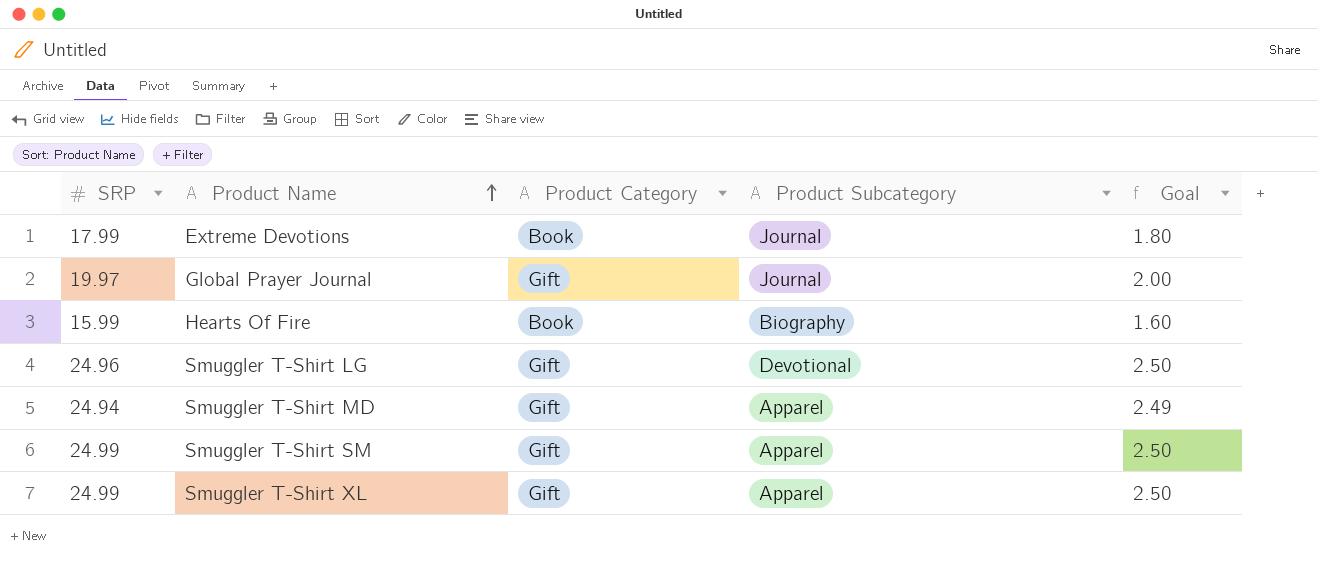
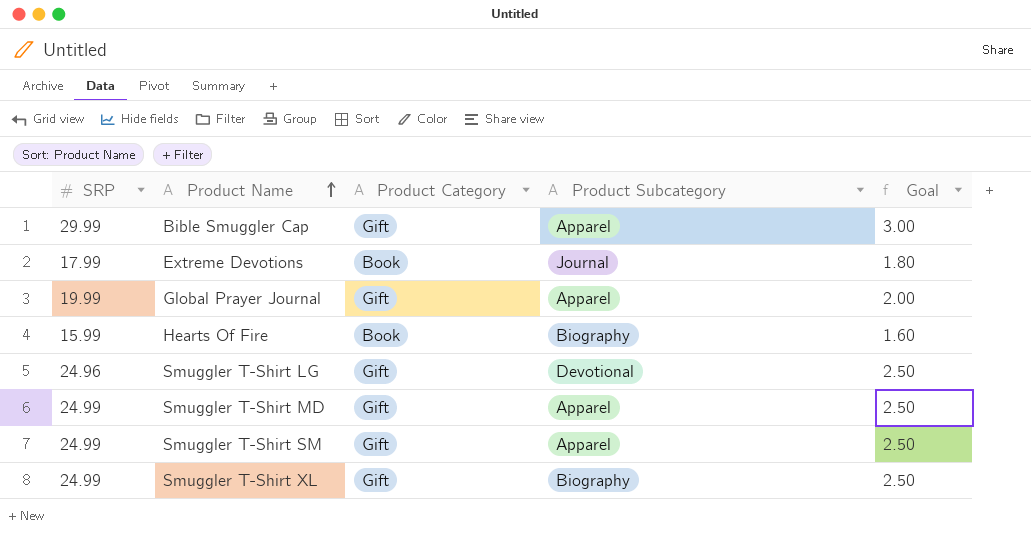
row Bible Smuggler Cap: none -> 29.99 | Gift | Apparel | 3.00
Global Prayer Journal | SRP: 19.97 -> 19.99
Global Prayer Journal | Product Subcategory: Journal -> Apparel
Smuggler T-Shirt MD | SRP: 24.94 -> 24.99
Smuggler T-Shirt MD | Goal: 2.49 -> 2.50
Smuggler T-Shirt XL | Product Subcategory: Apparel -> Biography

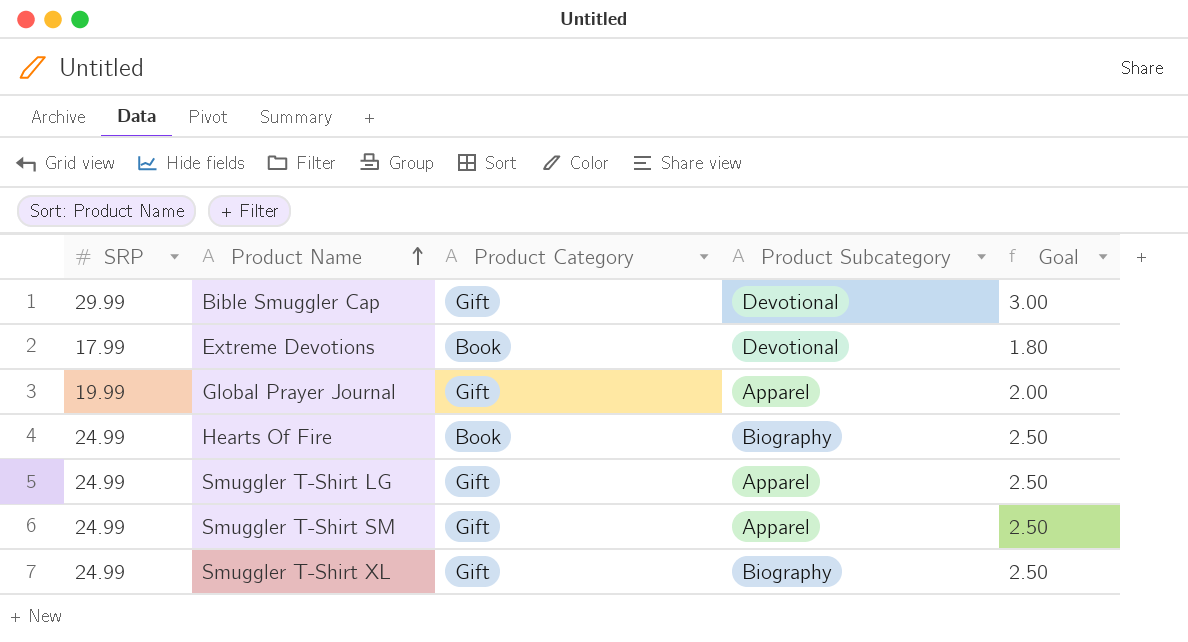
row Smuggler T-Shirt MD: 24.99 | Gift | Apparel | 2.50 -> none
Bible Smuggler Cap | Product Subcategory: Apparel -> Devotional
Extreme Devotions | Product Subcategory: Journal -> Devotional
Hearts Of Fire | SRP: 15.99 -> 24.99
Hearts Of Fire | Goal: 1.60 -> 2.50
Smuggler T-Shirt LG | SRP: 24.96 -> 24.99
Smuggler T-Shirt LG | Product Subcategory: Devotional -> Apparel

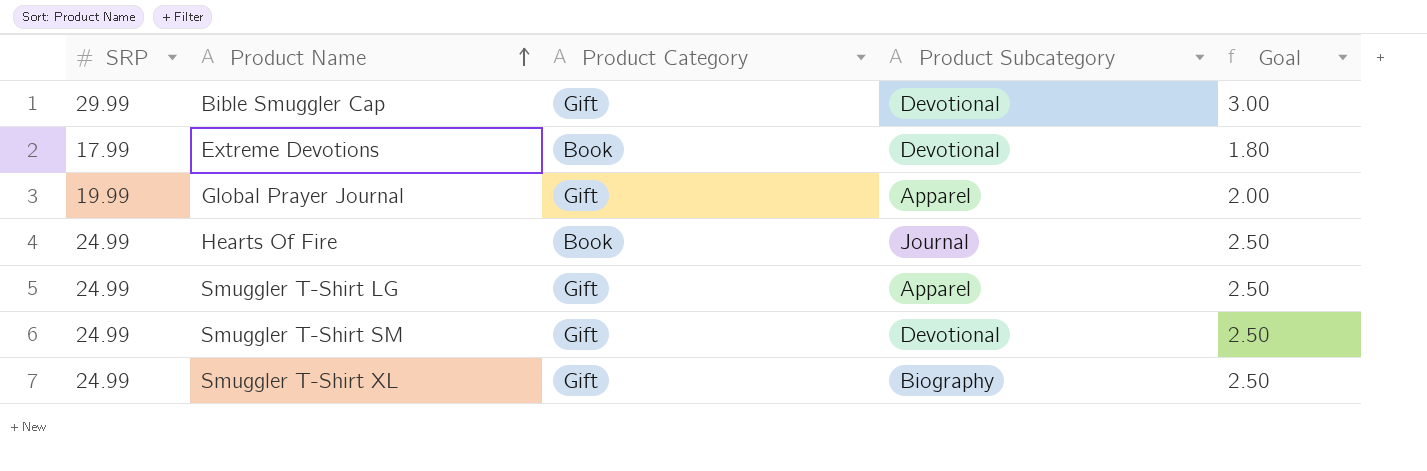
Hearts Of Fire | Product Subcategory: Biography -> Journal
Smuggler T-Shirt SM | Product Subcategory: Apparel -> Devotional

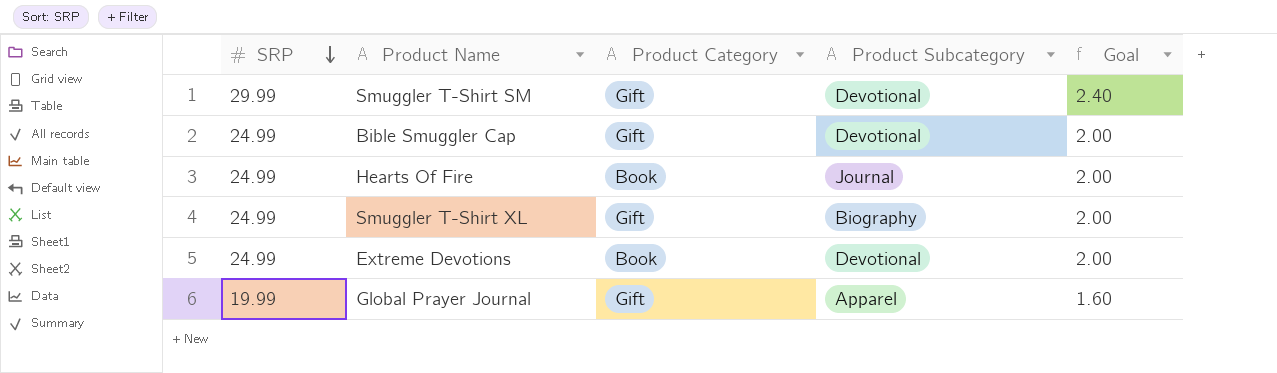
row order: Product Name ascending -> SRP descending
column Goal | formula: [SRP] * 0.1 -> [SRP] * 0.08
row Smuggler T-Shirt LG: 24.99 | Gift | Apparel | 2.50 -> none
Smuggler T-Shirt SM | SRP: 24.99 -> 29.99
Bible Smuggler Cap | SRP: 29.99 -> 24.99
Extreme Devotions | SRP: 17.99 -> 24.99

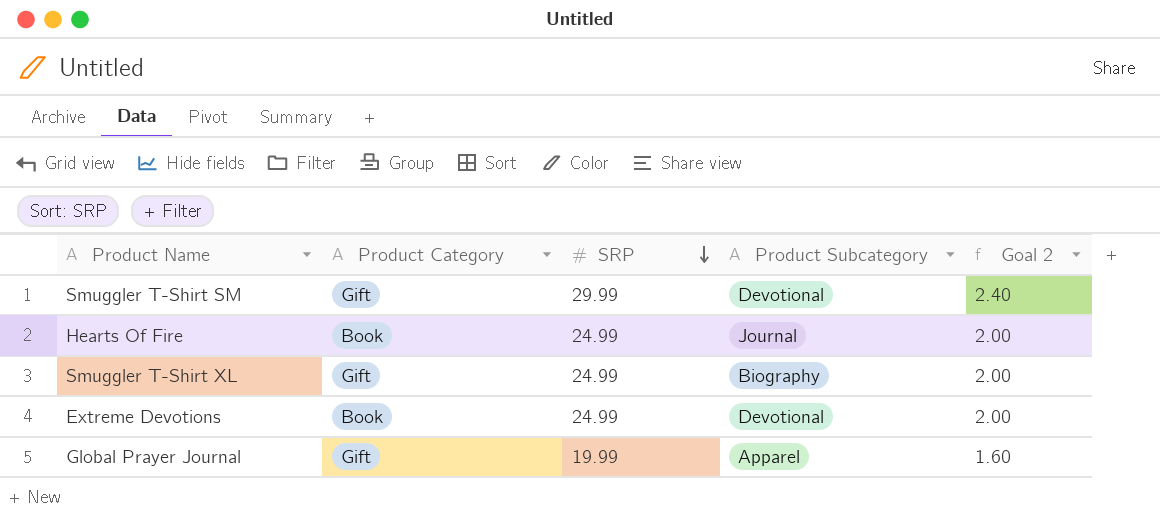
column SRP | position: 1 -> 3
column name: Goal -> Goal 2
row Bible Smuggler Cap: 24.99 | Gift | Devotional | 2.00 -> none

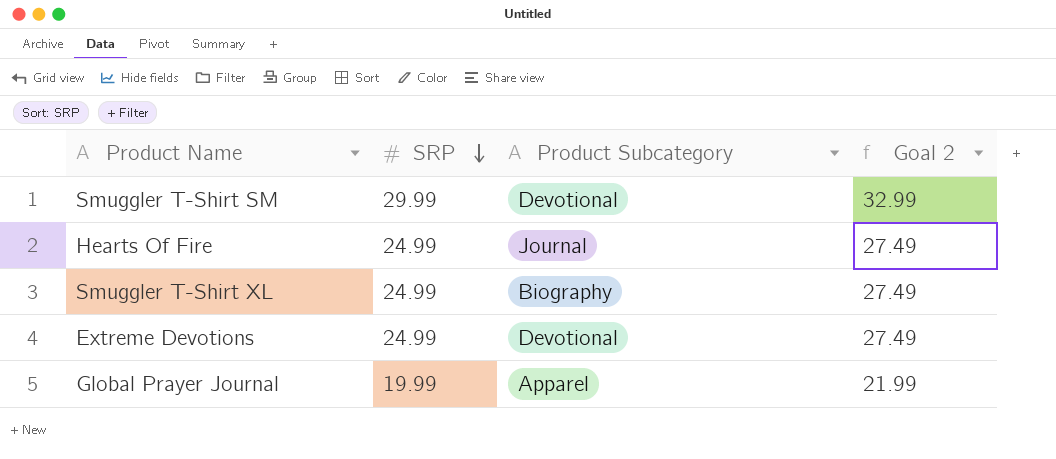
column Product Category | position: 2 -> none
column Goal 2 | formula: [SRP] * 0.08 -> [SRP] * 1.1

